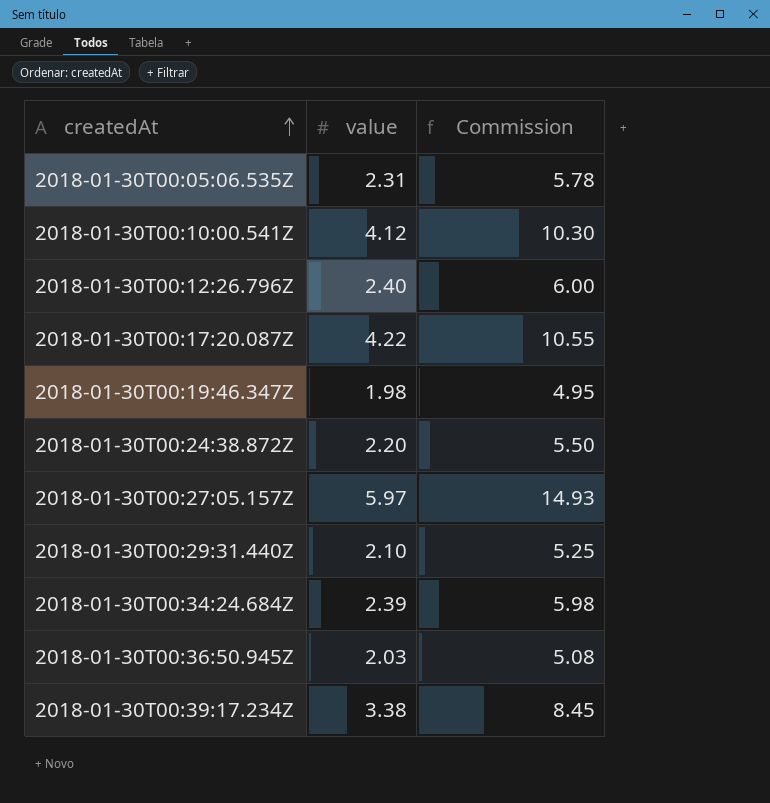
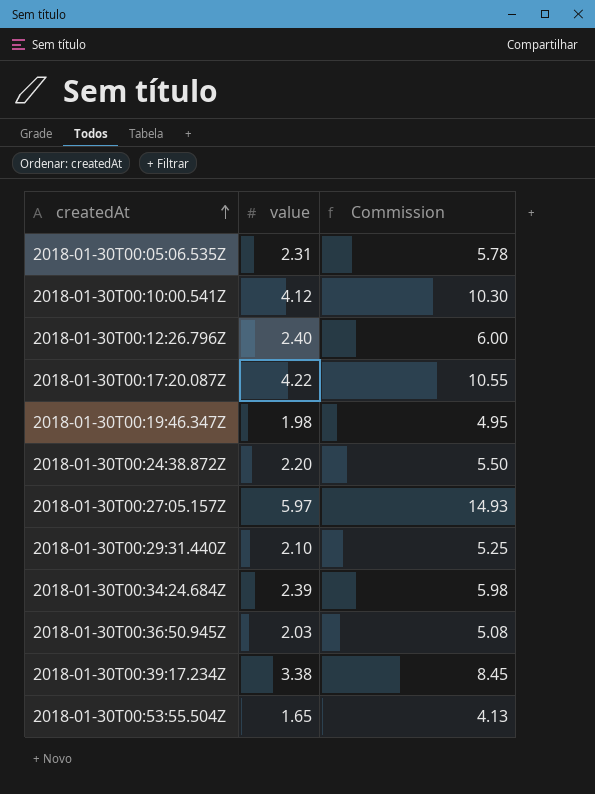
row 2018-01-30T00:53:55.504Z: none -> 1.65 | 4.13

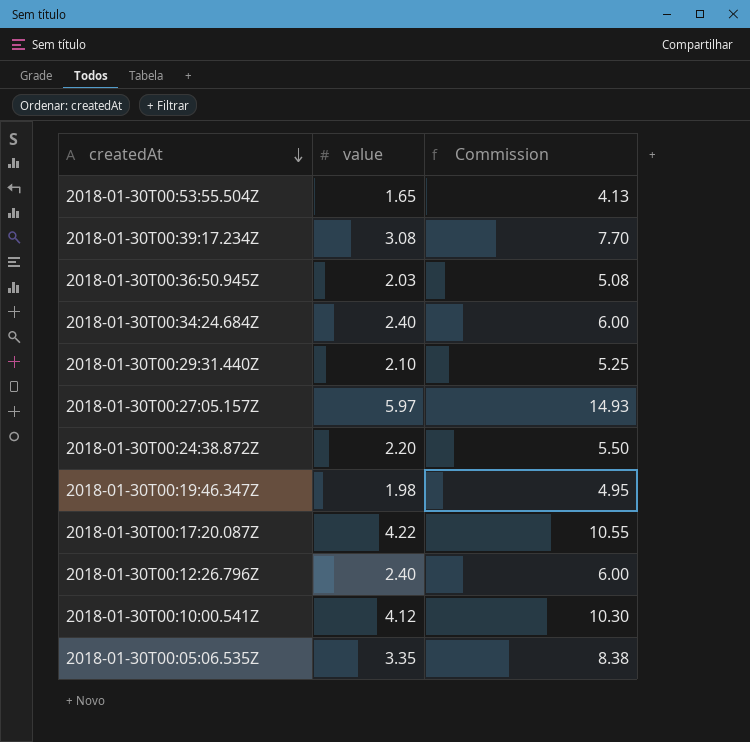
row order: createdAt ascending -> createdAt descending
2018-01-30T00:39:17.234Z | value: 3.38 -> 3.08
2018-01-30T00:39:17.234Z | Commission: 8.45 -> 7.70
2018-01-30T00:34:24.684Z | value: 2.39 -> 2.40
2018-01-30T00:34:24.684Z | Commission: 5.98 -> 6.00
2018-01-30T00:05:06.535Z | value: 2.31 -> 3.35
2018-01-30T00:05:06.535Z | Commission: 5.78 -> 8.38

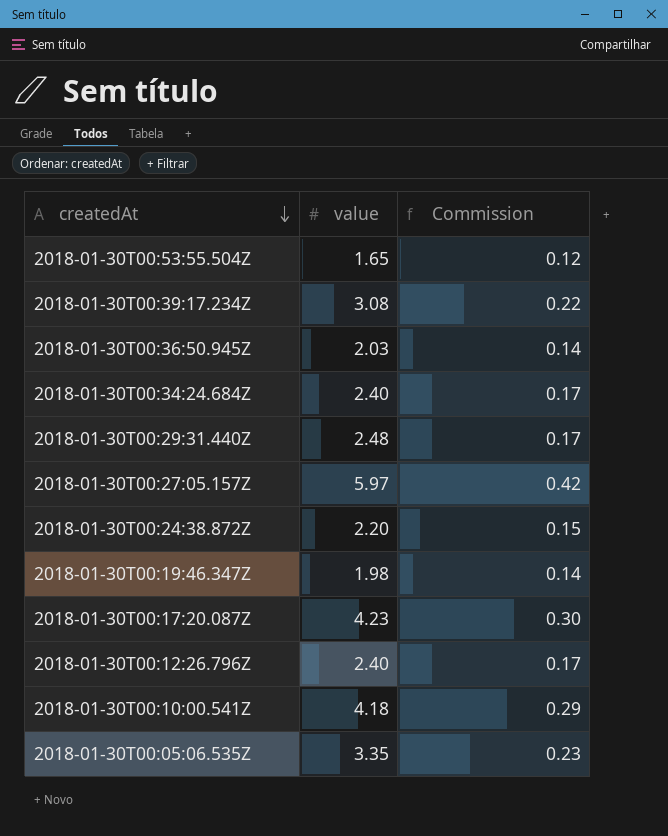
column Commission | formula: [value] * 2.5 -> [value] * 0.07
2018-01-30T00:29:31.440Z | value: 2.10 -> 2.48
2018-01-30T00:17:20.087Z | value: 4.22 -> 4.23
2018-01-30T00:10:00.541Z | value: 4.12 -> 4.18

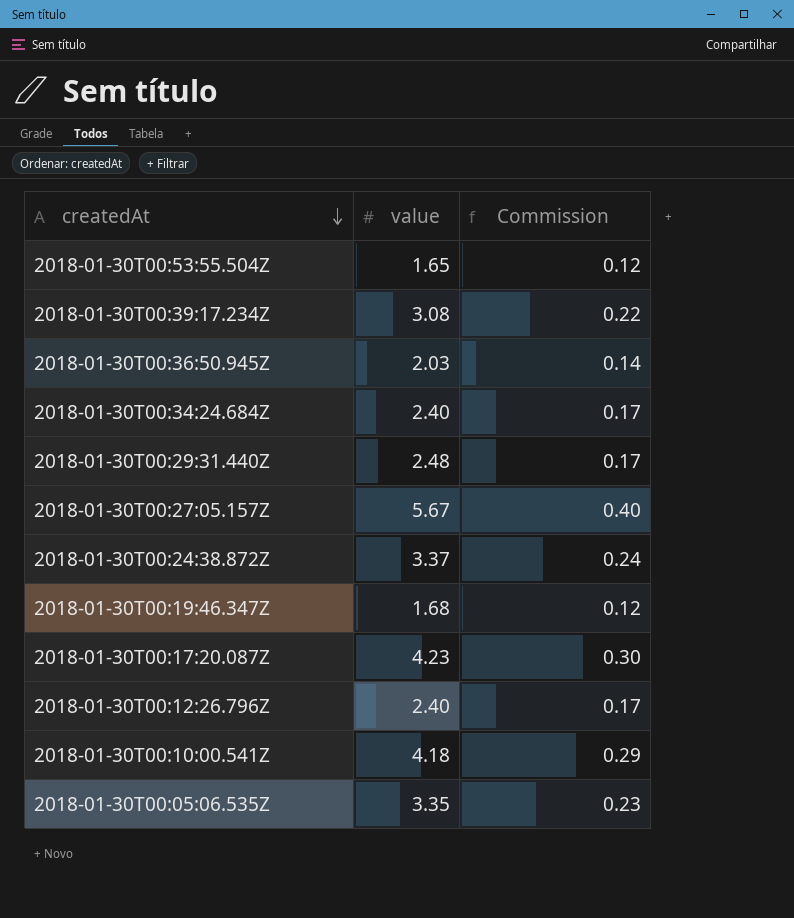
2018-01-30T00:27:05.157Z | value: 5.97 -> 5.67
2018-01-30T00:27:05.157Z | Commission: 0.42 -> 0.40
2018-01-30T00:24:38.872Z | value: 2.20 -> 3.37
2018-01-30T00:24:38.872Z | Commission: 0.15 -> 0.24
2018-01-30T00:19:46.347Z | value: 1.98 -> 1.68
2018-01-30T00:19:46.347Z | Commission: 0.14 -> 0.12

